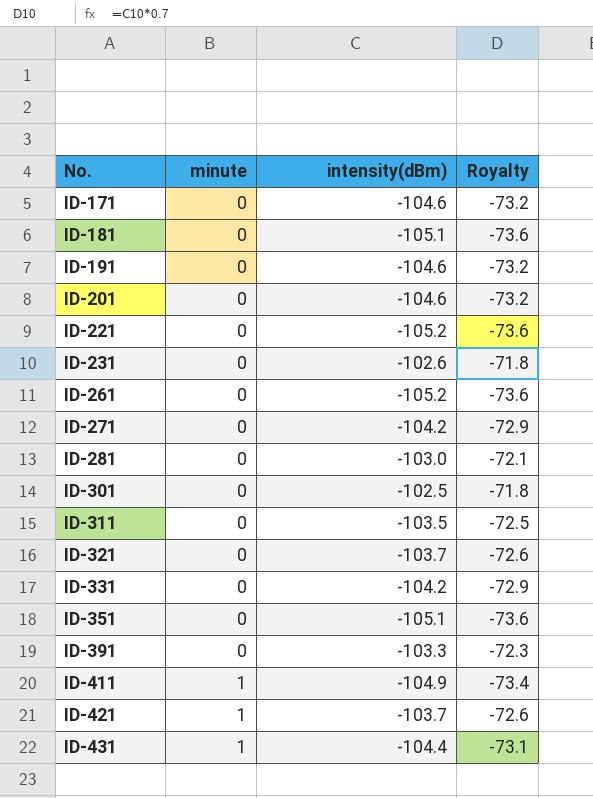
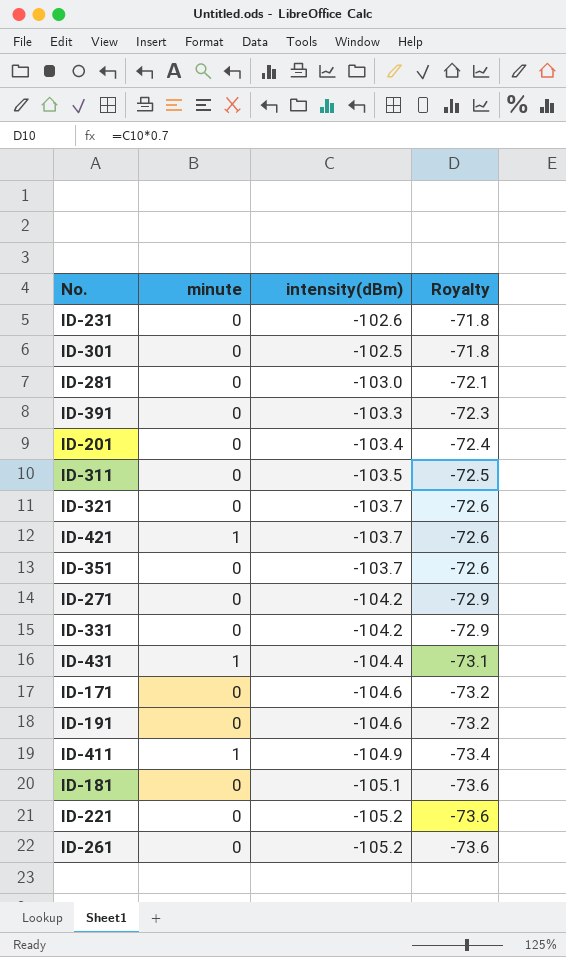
row order: No. ascending -> Royalty descending
ID-201 | intensity(dBm): -104.6 -> -103.4
ID-201 | Royalty: -73.2 -> -72.4
ID-351 | intensity(dBm): -105.1 -> -103.7
ID-351 | Royalty: -73.6 -> -72.6

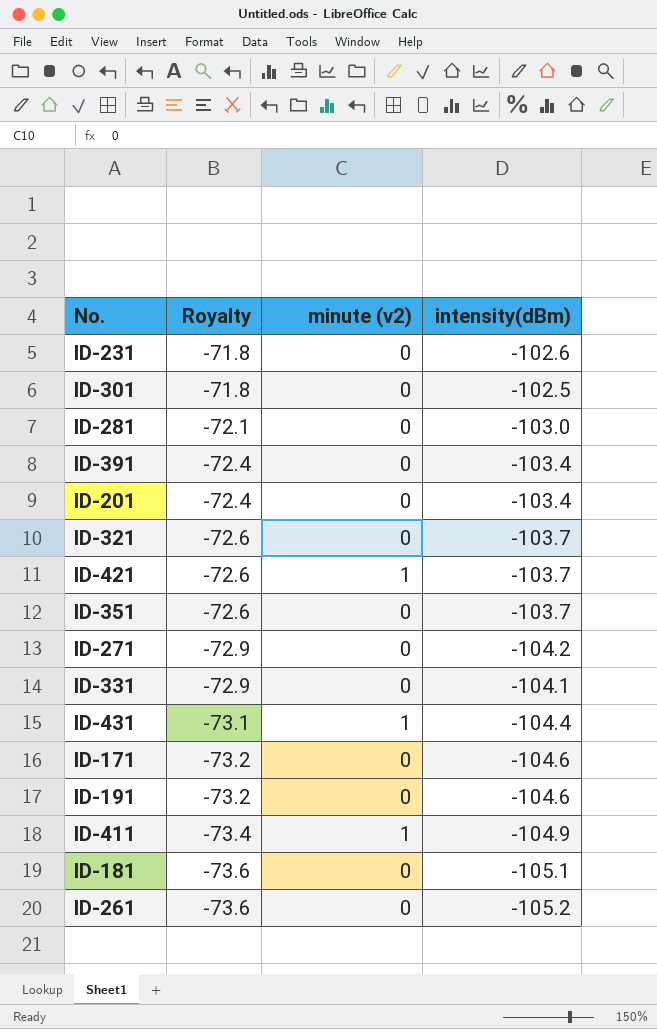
column Royalty | position: 4 -> 2
column name: minute -> minute (v2)
row ID-311: 0 | -103.5 | -72.5 -> none
row ID-221: 0 | -105.2 | -73.6 -> none
ID-391 | Royalty: -72.3 -> -72.4
ID-391 | intensity(dBm): -103.3 -> -103.4
ID-331 | intensity(dBm): -104.2 -> -104.1

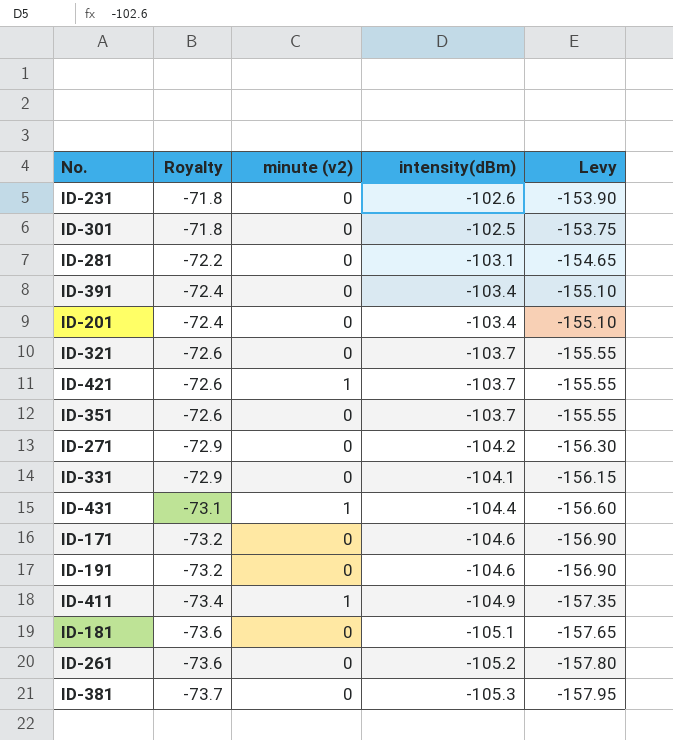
column Levy | formula: none -> [intensity(dBm)] * 1.5
ID-281 | Royalty: -72.1 -> -72.2
ID-281 | intensity(dBm): -103.0 -> -103.1
row ID-381: none -> -73.7 | 0 | -105.3 | -157.95

